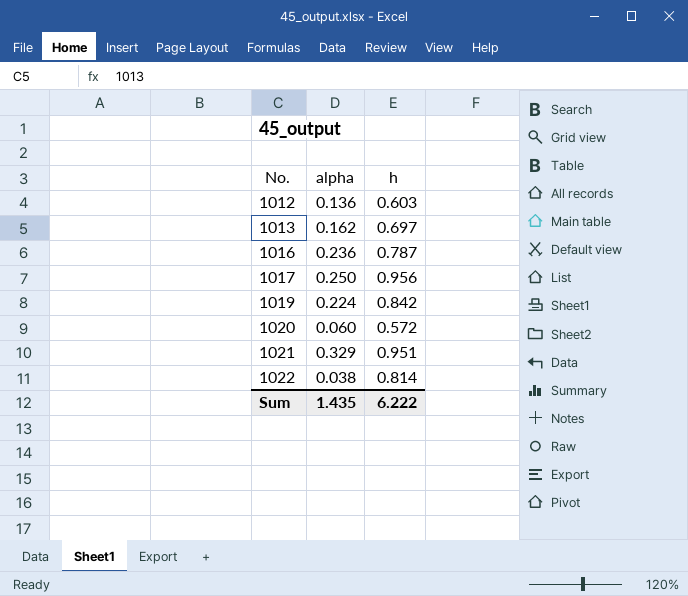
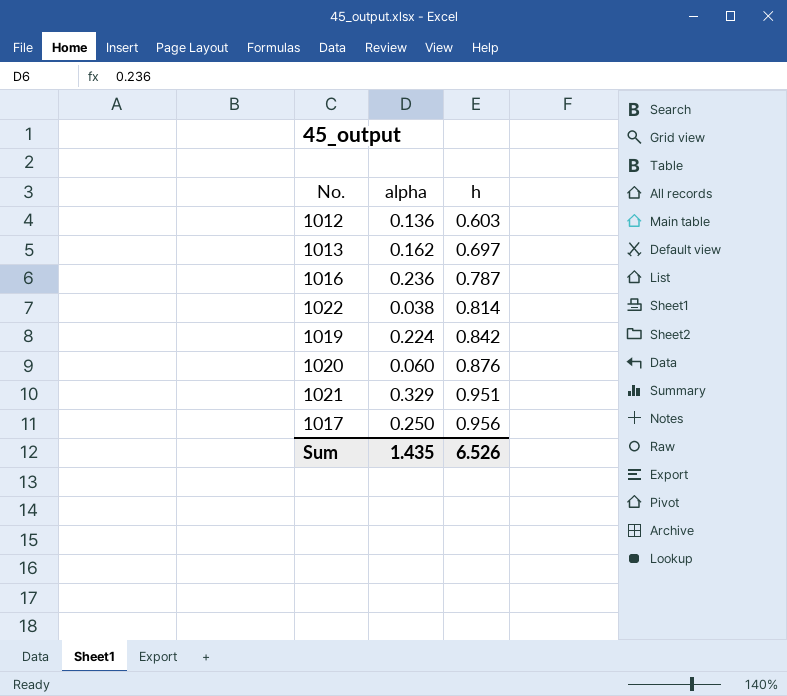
row order: No. ascending -> h ascending
1020 | h: 0.572 -> 0.876
Sum | h: 6.222 -> 6.526

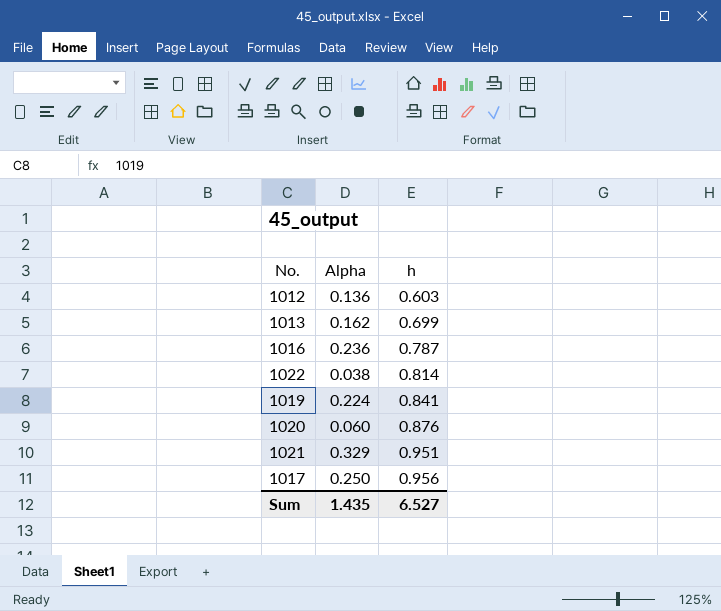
column name: alpha -> Alpha
1013 | h: 0.697 -> 0.699
1019 | h: 0.842 -> 0.841
Sum | h: 6.526 -> 6.527

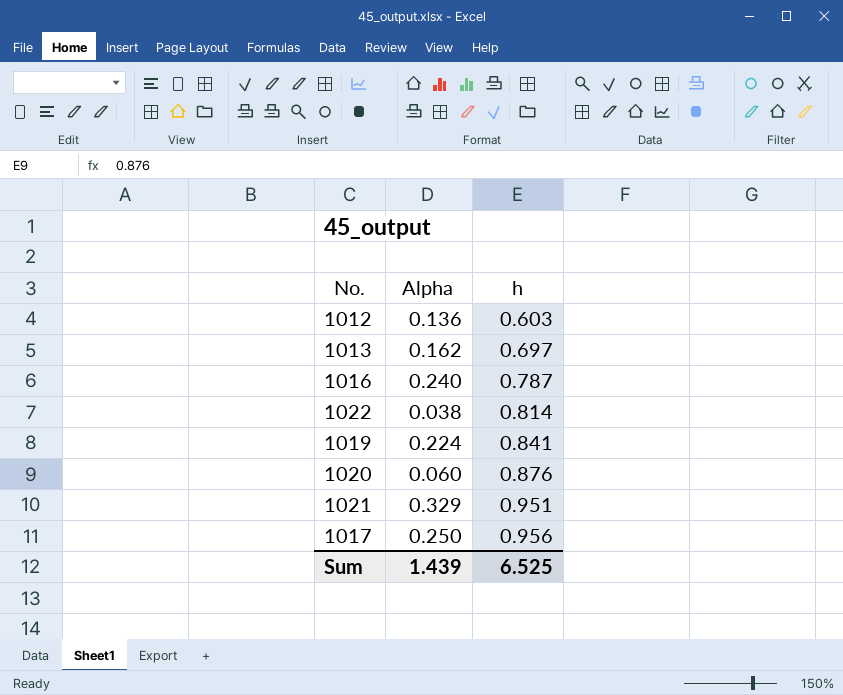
1013 | h: 0.699 -> 0.697
1016 | Alpha: 0.236 -> 0.240
Sum | Alpha: 1.435 -> 1.439
Sum | h: 6.527 -> 6.525

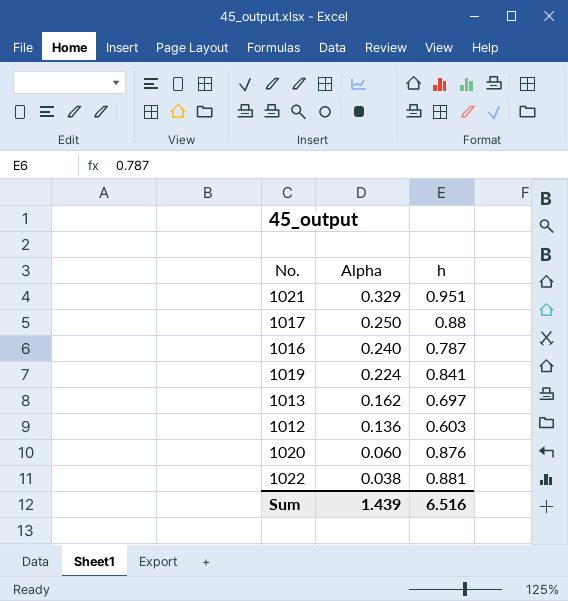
row order: h ascending -> Alpha descending
1017 | h: 0.956 -> 0.88
1022 | h: 0.814 -> 0.881
Sum | h: 6.525 -> 6.516

